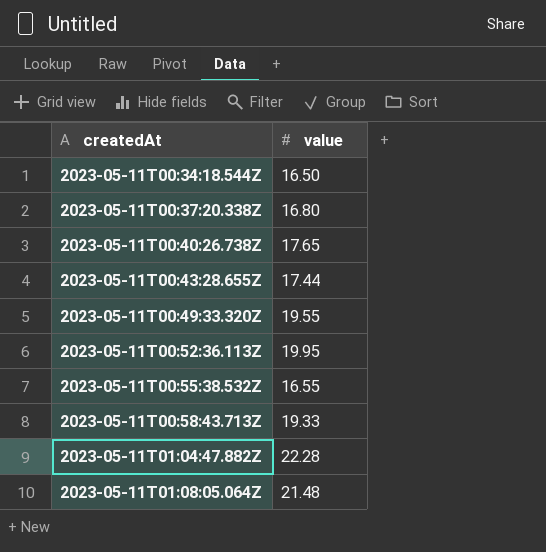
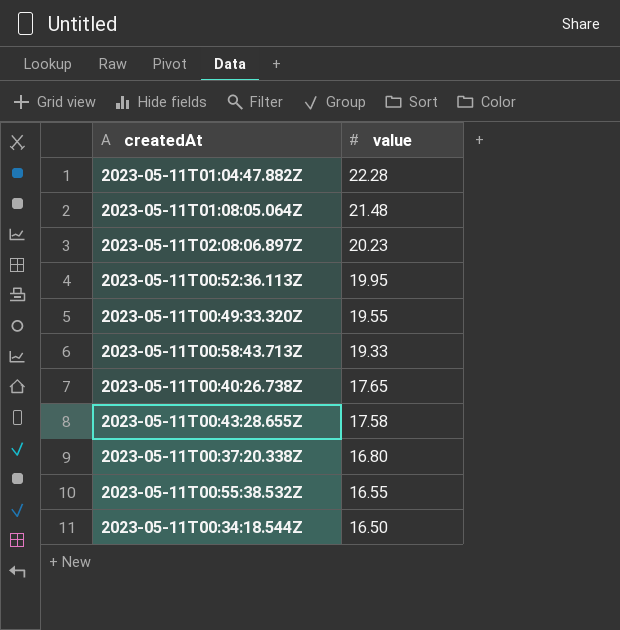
row order: createdAt ascending -> value descending
row 2023-05-11T02:08:06.897Z: none -> 20.23
2023-05-11T00:43:28.655Z | value: 17.44 -> 17.58

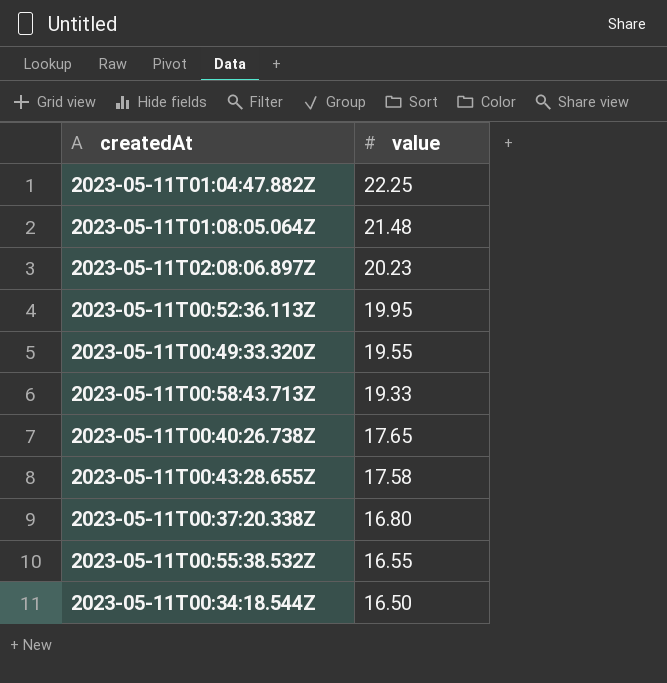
2023-05-11T01:04:47.882Z | value: 22.28 -> 22.25

